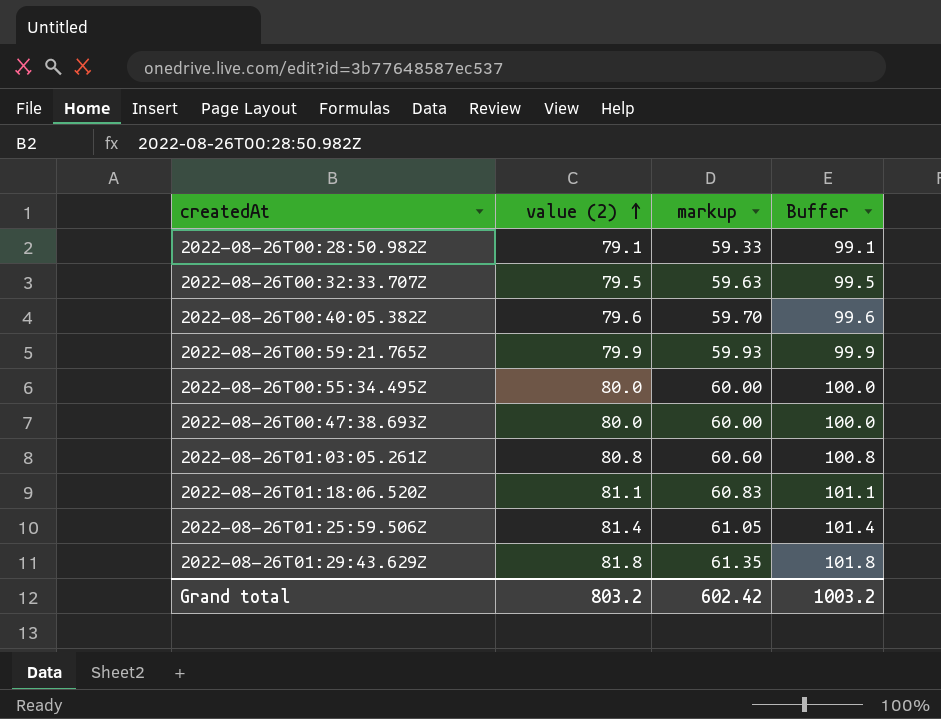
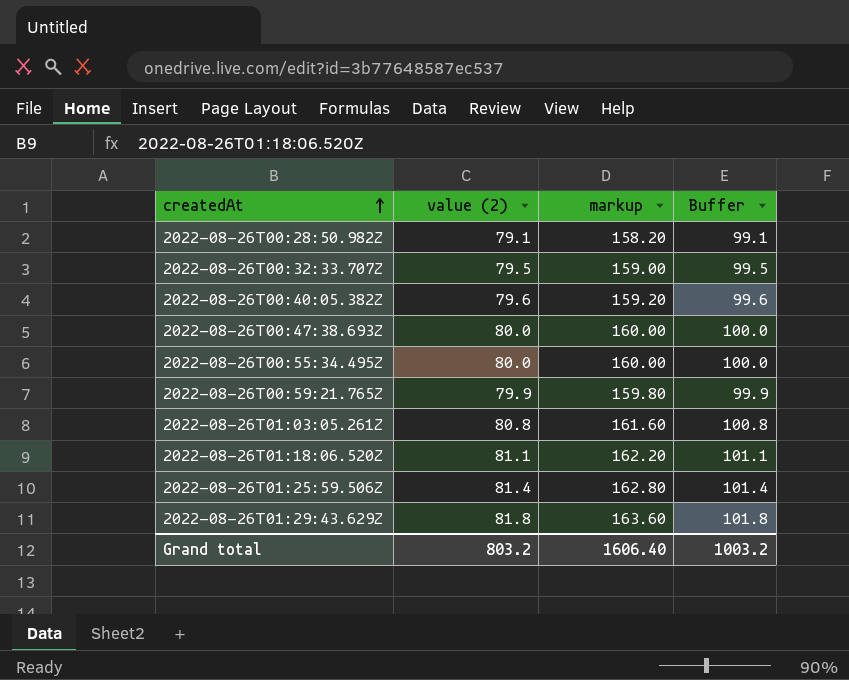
row order: value (2) ascending -> createdAt ascending
column markup | formula: [value (2)] * 0.75 -> [value (2)] * 2
Grand total | markup: 602.42 -> 1606.40

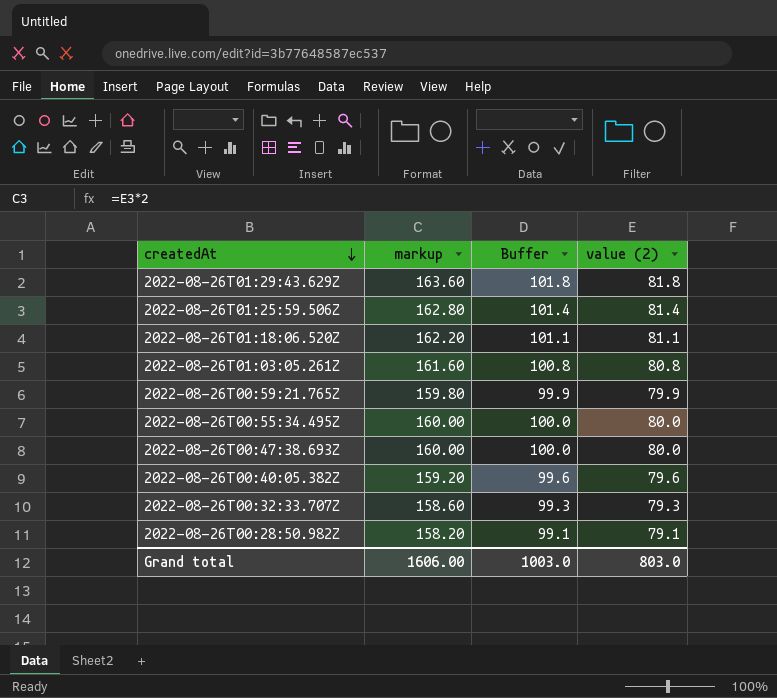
row order: createdAt ascending -> createdAt descending
column value (2) | position: 2 -> 4
2022-08-26T00:32:33.707Z | markup: 159.00 -> 158.60
2022-08-26T00:32:33.707Z | Buffer: 99.5 -> 99.3
2022-08-26T00:32:33.707Z | value (2): 79.5 -> 79.3
Grand total | markup: 1606.40 -> 1606.00
Grand total | Buffer: 1003.2 -> 1003.0
Grand total | value (2): 803.2 -> 803.0

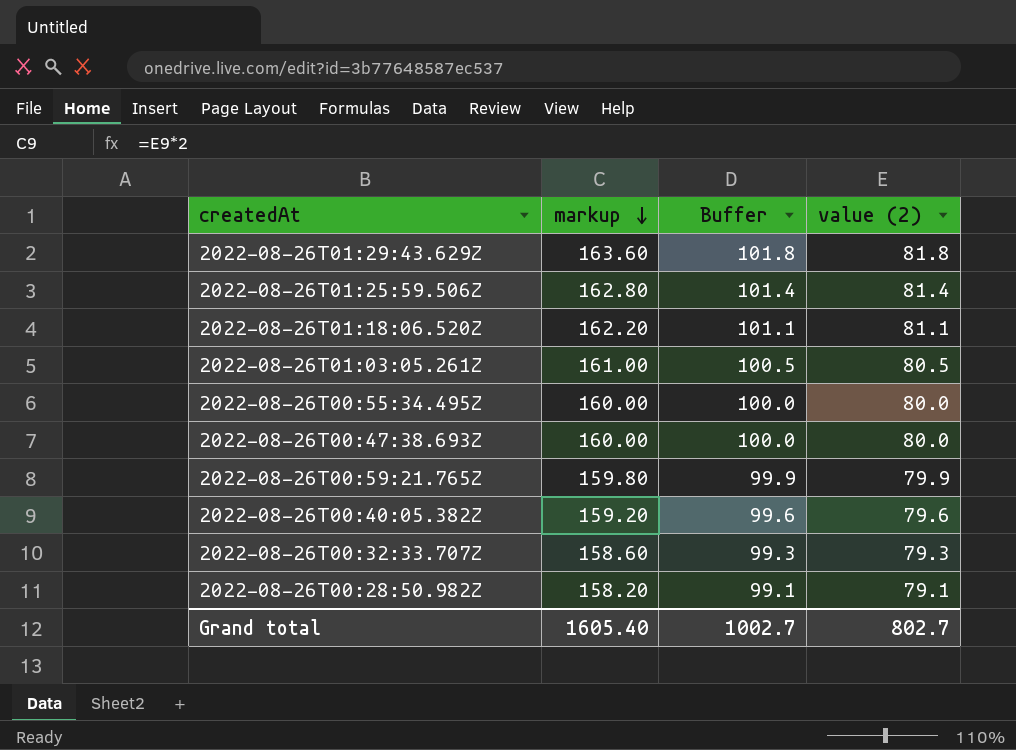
row order: createdAt descending -> markup descending
2022-08-26T01:03:05.261Z | markup: 161.60 -> 161.00
2022-08-26T01:03:05.261Z | Buffer: 100.8 -> 100.5
2022-08-26T01:03:05.261Z | value (2): 80.8 -> 80.5
Grand total | markup: 1606.00 -> 1605.40
Grand total | Buffer: 1003.0 -> 1002.7
Grand total | value (2): 803.0 -> 802.7

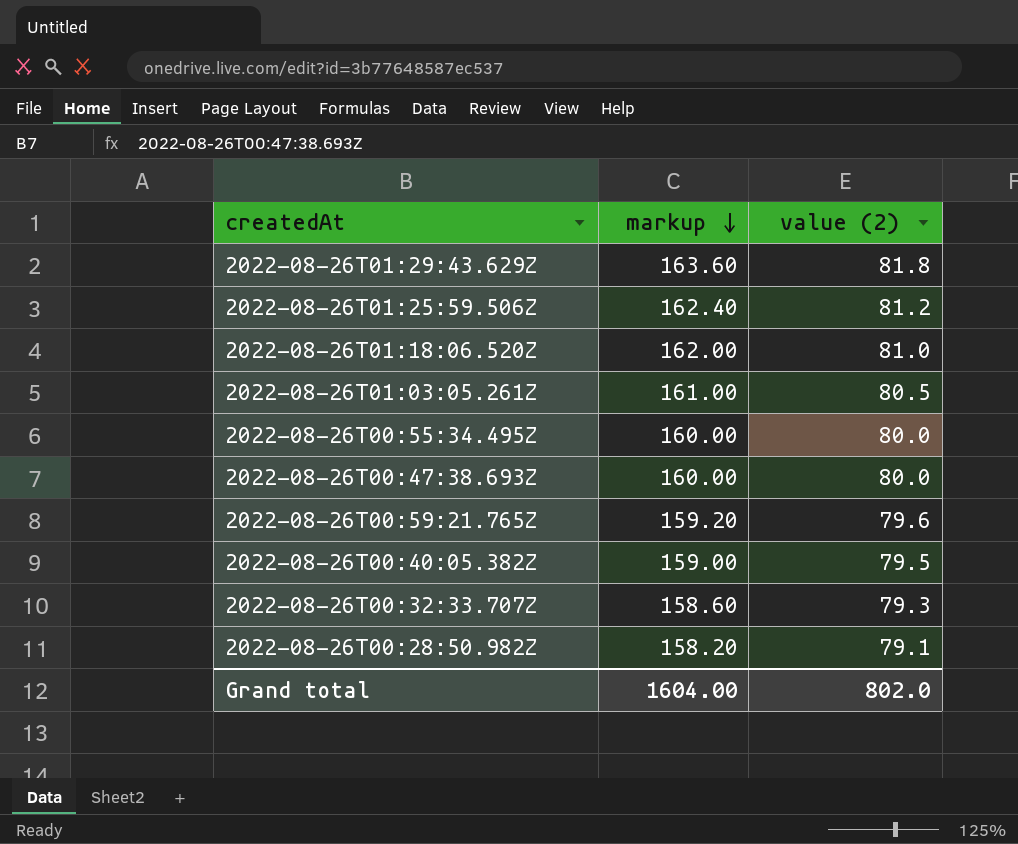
column Buffer | formula: [value (2)] + 20 -> none
2022-08-26T01:25:59.506Z | markup: 162.80 -> 162.40
2022-08-26T01:25:59.506Z | value (2): 81.4 -> 81.2
2022-08-26T01:18:06.520Z | markup: 162.20 -> 162.00
2022-08-26T01:18:06.520Z | value (2): 81.1 -> 81.0
2022-08-26T00:59:21.765Z | markup: 159.80 -> 159.20
2022-08-26T00:59:21.765Z | value (2): 79.9 -> 79.6
2022-08-26T00:40:05.382Z | markup: 159.20 -> 159.00
2022-08-26T00:40:05.382Z | value (2): 79.6 -> 79.5
Grand total | markup: 1605.40 -> 1604.00
Grand total | value (2): 802.7 -> 802.0

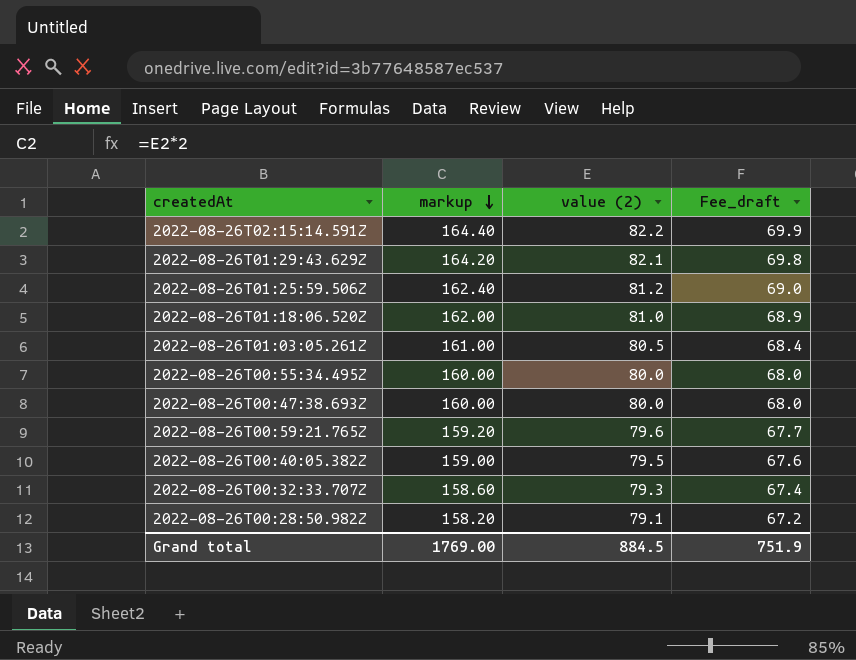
column Fee_draft | formula: none -> [value (2)] * 0.85
row 2022-08-26T02:15:14.591Z: none -> 164.40 | 82.2 | 69.9
2022-08-26T01:29:43.629Z | markup: 163.60 -> 164.20
2022-08-26T01:29:43.629Z | value (2): 81.8 -> 82.1
Grand total | markup: 1604.00 -> 1769.00
Grand total | value (2): 802.0 -> 884.5

